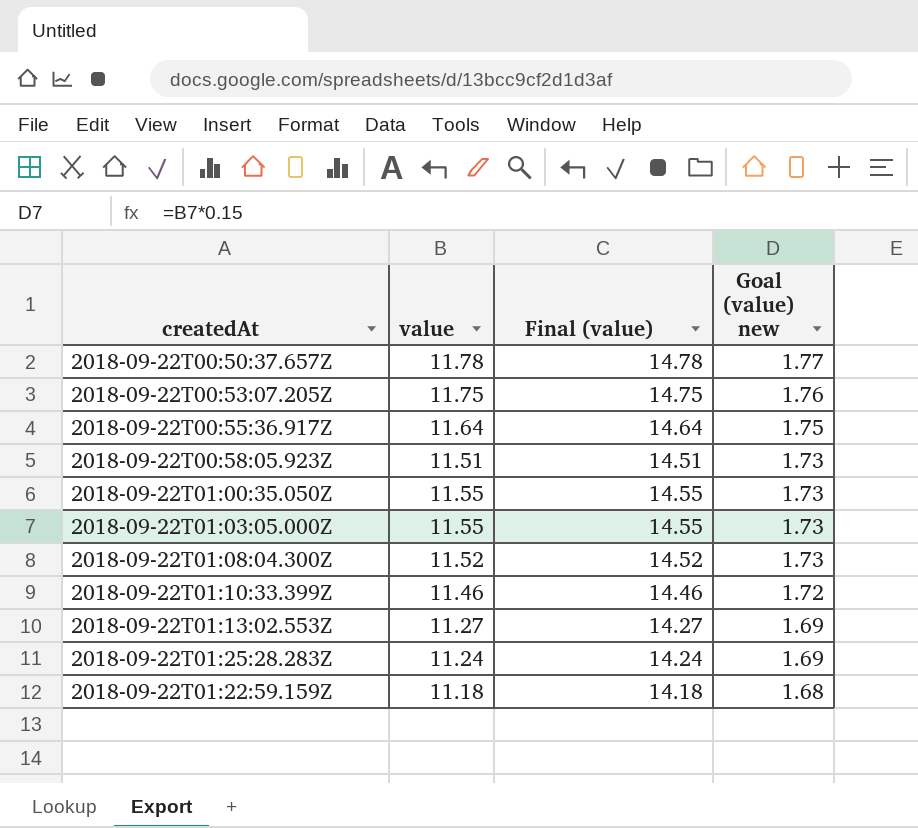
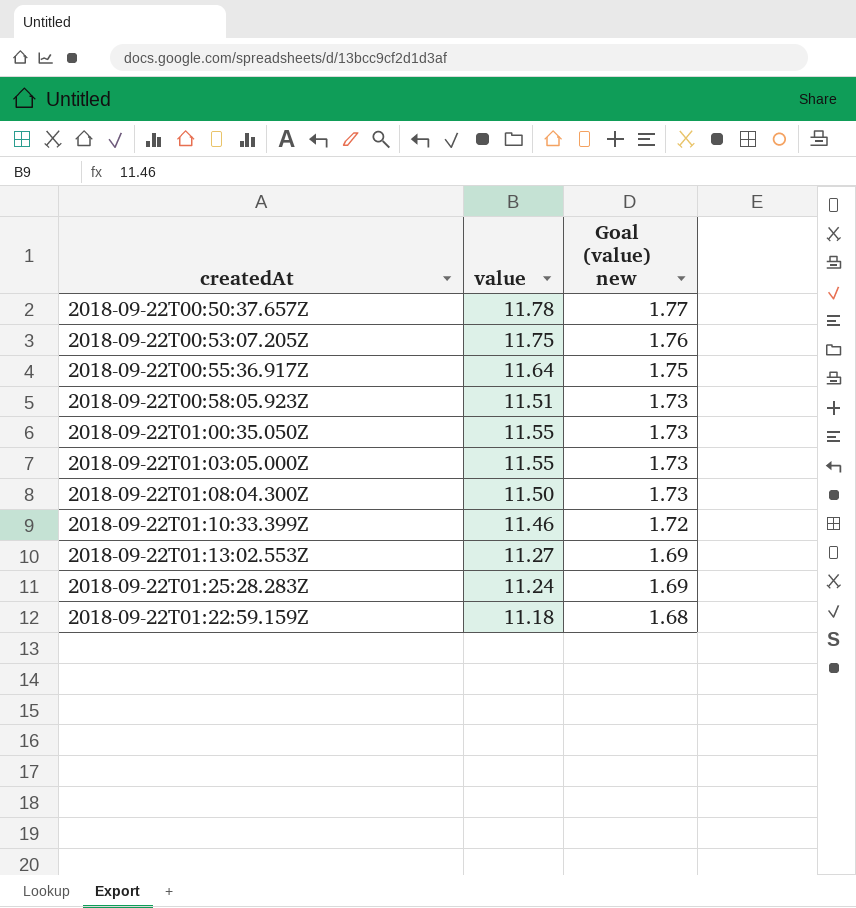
column Final (value) | formula: [value] + 3 -> none
2018-09-22T01:08:04.300Z | value: 11.52 -> 11.50

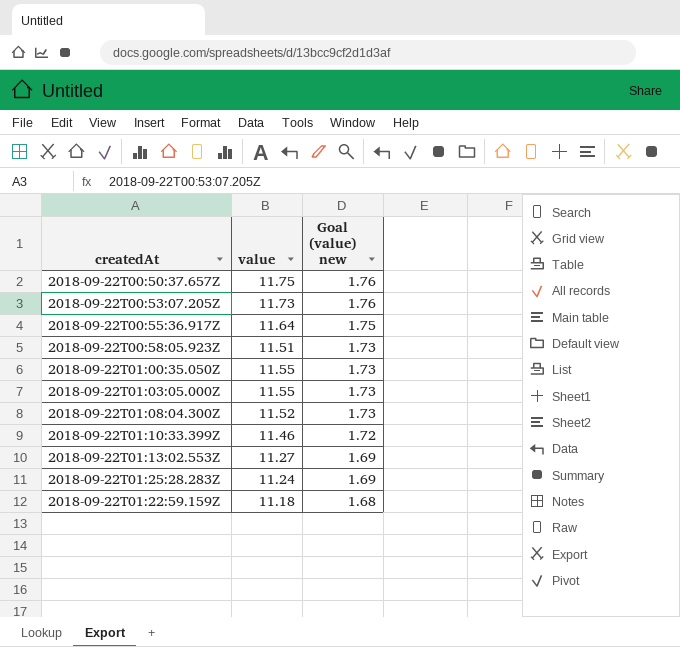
2018-09-22T00:50:37.657Z | value: 11.78 -> 11.75
2018-09-22T00:50:37.657Z | Goal (value) new: 1.77 -> 1.76
2018-09-22T00:53:07.205Z | value: 11.75 -> 11.73
2018-09-22T01:08:04.300Z | value: 11.50 -> 11.52

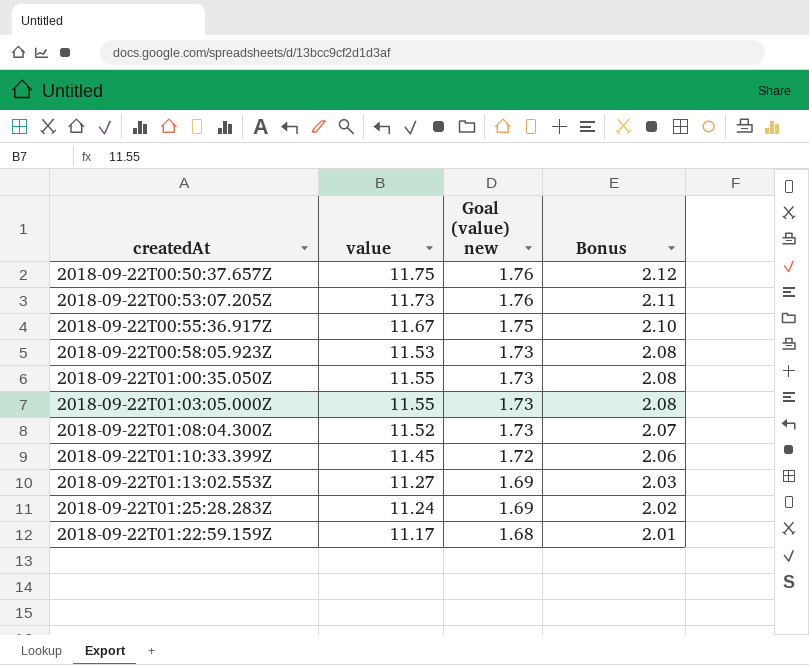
column Bonus | formula: none -> [value] * 0.18
2018-09-22T00:55:36.917Z | value: 11.64 -> 11.67
2018-09-22T00:58:05.923Z | value: 11.51 -> 11.53
2018-09-22T01:10:33.399Z | value: 11.46 -> 11.45
2018-09-22T01:22:59.159Z | value: 11.18 -> 11.17

